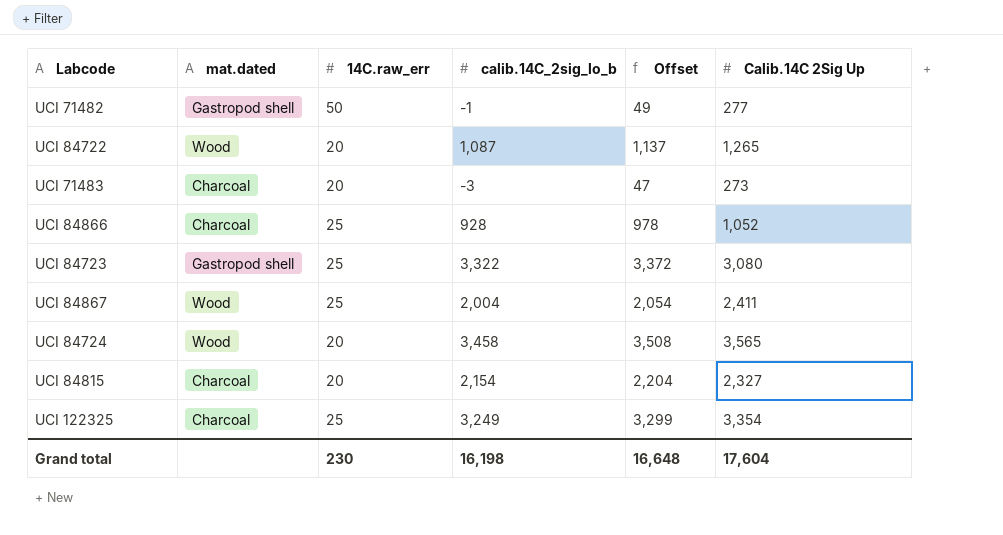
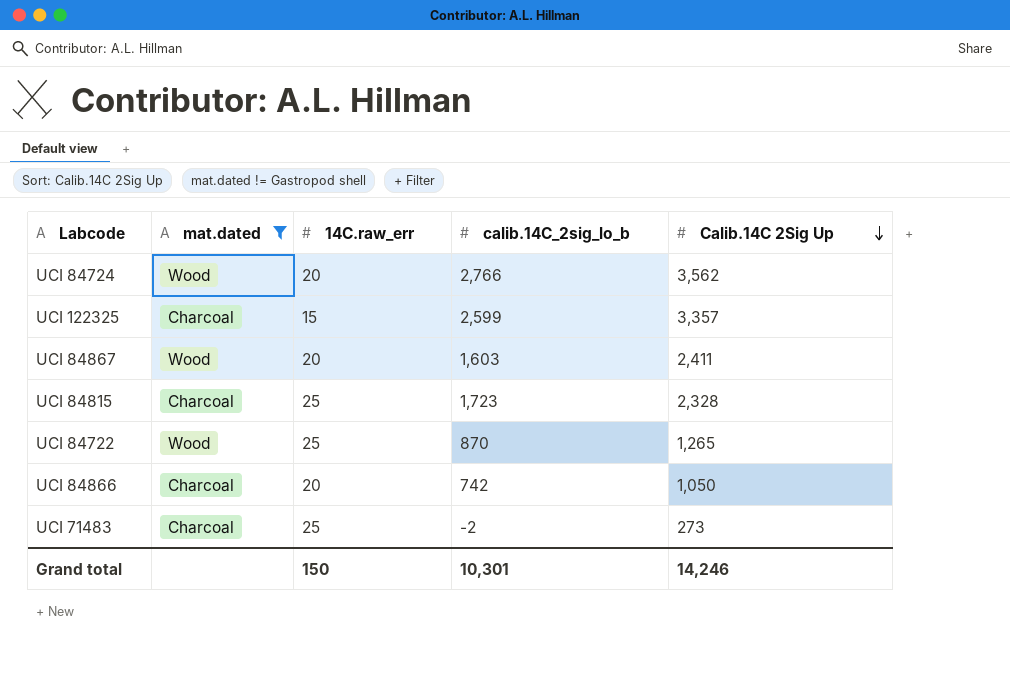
filter: none -> mat.dated != Gastropod shell
row order: none -> Calib.14C 2Sig Up descending
column Offset | formula: [calib.14C_2sig_lo_b] + 50 -> none
UCI 84724 | calib.14C_2sig_lo_b: 3,458 -> 2,766
UCI 84724 | Calib.14C 2Sig Up: 3,565 -> 3,562
UCI 122325 | 14C.raw_err: 25 -> 15
UCI 122325 | calib.14C_2sig_lo_b: 3,249 -> 2,599
UCI 122325 | Calib.14C 2Sig Up: 3,354 -> 3,357
UCI 84867 | 14C.raw_err: 25 -> 20
UCI 84867 | calib.14C_2sig_lo_b: 2,004 -> 1,603
UCI 84815 | 14C.raw_err: 20 -> 25
UCI 84815 | calib.14C_2sig_lo_b: 2,154 -> 1,723
UCI 84815 | Calib.14C 2Sig Up: 2,327 -> 2,328
UCI 84722 | 14C.raw_err: 20 -> 25
UCI 84722 | calib.14C_2sig_lo_b: 1,087 -> 870
UCI 84866 | 14C.raw_err: 25 -> 20
UCI 84866 | calib.14C_2sig_lo_b: 928 -> 742
UCI 84866 | Calib.14C 2Sig Up: 1,052 -> 1,050
UCI 71483 | 14C.raw_err: 20 -> 25
UCI 71483 | calib.14C_2sig_lo_b: -3 -> -2
Grand total | 14C.raw_err: 230 -> 150
Grand total | calib.14C_2sig_lo_b: 16,198 -> 10,301
Grand total | Calib.14C 2Sig Up: 17,604 -> 14,246

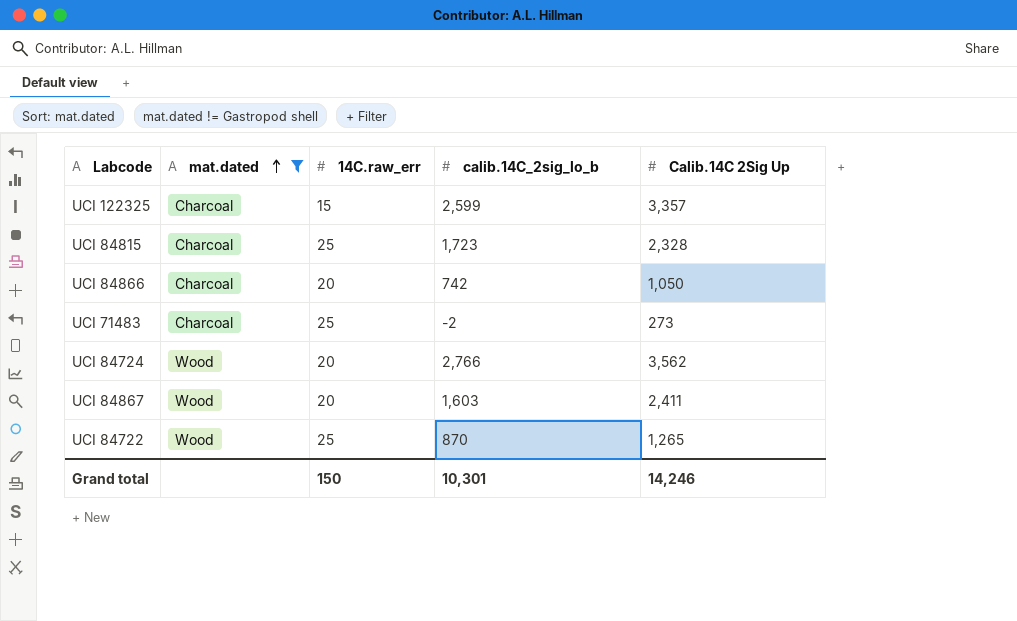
row order: Calib.14C 2Sig Up descending -> mat.dated ascending

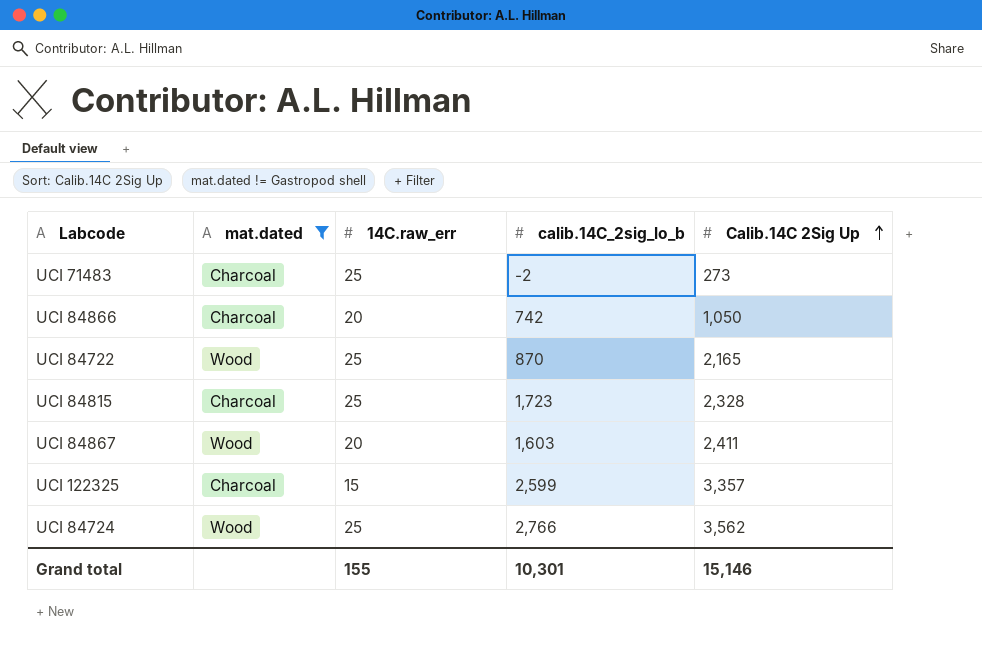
row order: mat.dated ascending -> Calib.14C 2Sig Up ascending
UCI 84722 | Calib.14C 2Sig Up: 1,265 -> 2,165
UCI 84724 | 14C.raw_err: 20 -> 25
Grand total | 14C.raw_err: 150 -> 155
Grand total | Calib.14C 2Sig Up: 14,246 -> 15,146

